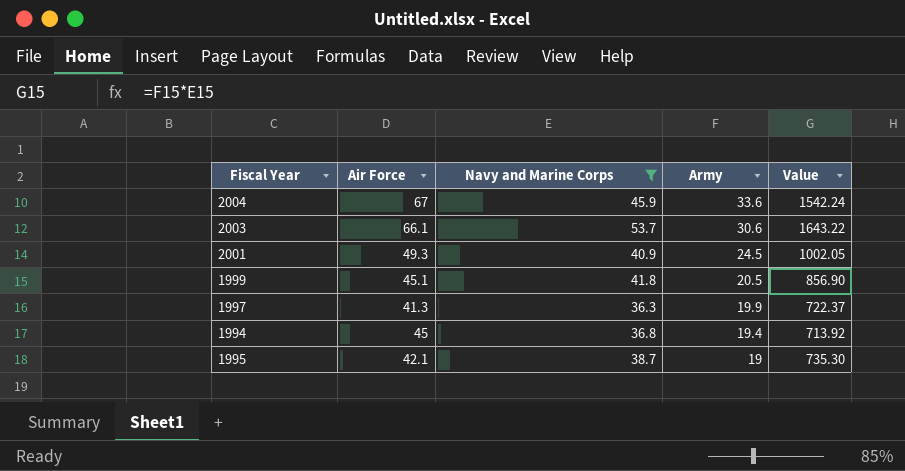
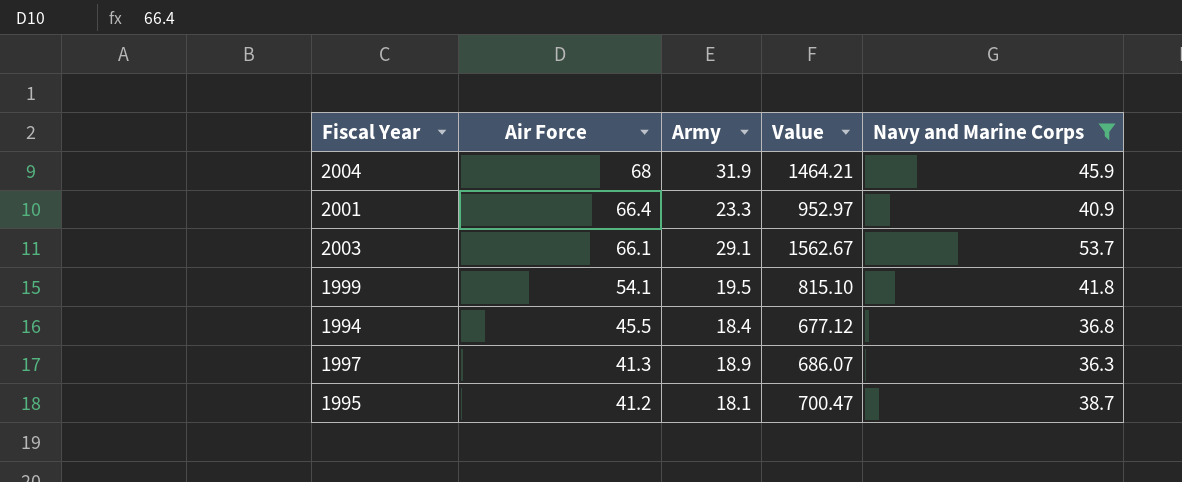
row order: Army descending -> Air Force descending
column Navy and Marine Corps | position: 3 -> 5
2004 | Air Force: 67 -> 68
2004 | Army: 33.6 -> 31.9
2004 | Value: 1542.24 -> 1464.21
2001 | Air Force: 49.3 -> 66.4
2001 | Army: 24.5 -> 23.3
2001 | Value: 1002.05 -> 952.97
2003 | Army: 30.6 -> 29.1
2003 | Value: 1643.22 -> 1562.67
1999 | Air Force: 45.1 -> 54.1
1999 | Army: 20.5 -> 19.5
1999 | Value: 856.90 -> 815.10
1994 | Air Force: 45 -> 45.5
1994 | Army: 19.4 -> 18.4
1994 | Value: 713.92 -> 677.12
1997 | Army: 19.9 -> 18.9
1997 | Value: 722.37 -> 686.07
1995 | Air Force: 42.1 -> 41.2
1995 | Army: 19 -> 18.1
1995 | Value: 735.30 -> 700.47

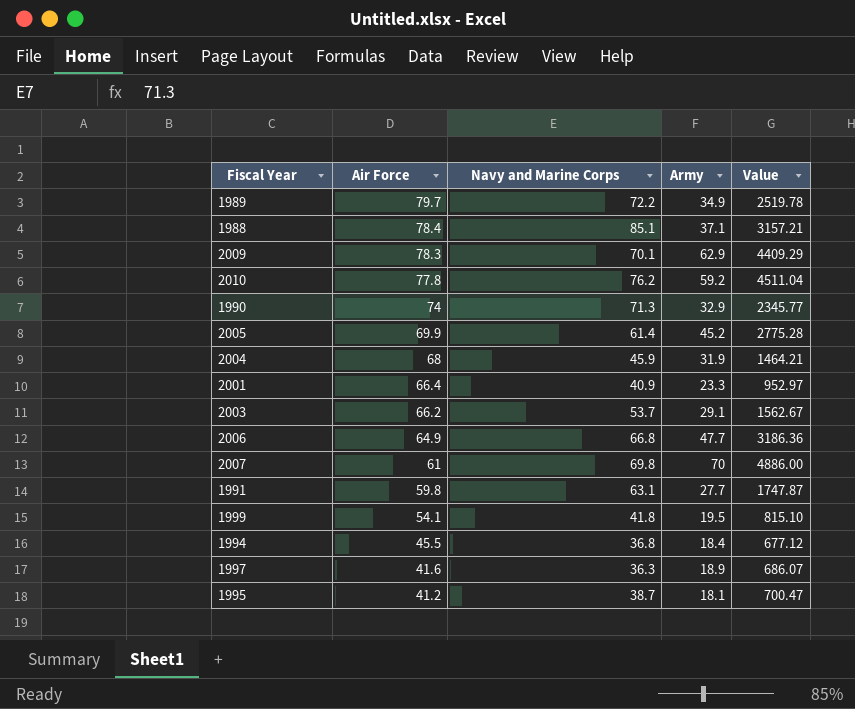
filter: Navy and Marine Corps <= 53.7 -> none
column Navy and Marine Corps | position: 5 -> 3
2003 | Air Force: 66.1 -> 66.2
1997 | Air Force: 41.3 -> 41.6

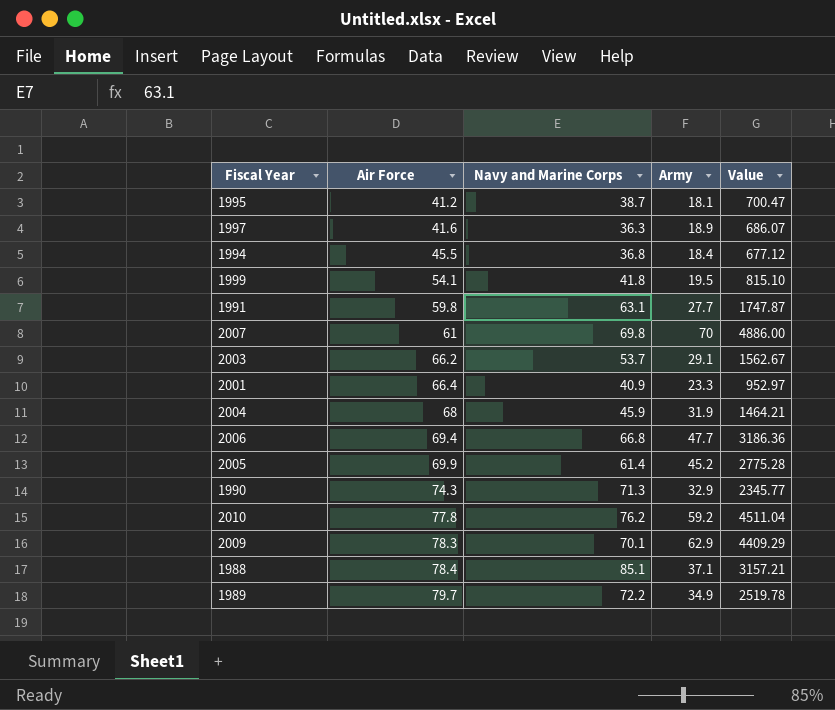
row order: Air Force descending -> Air Force ascending
2006 | Air Force: 64.9 -> 69.4
1990 | Air Force: 74 -> 74.3

